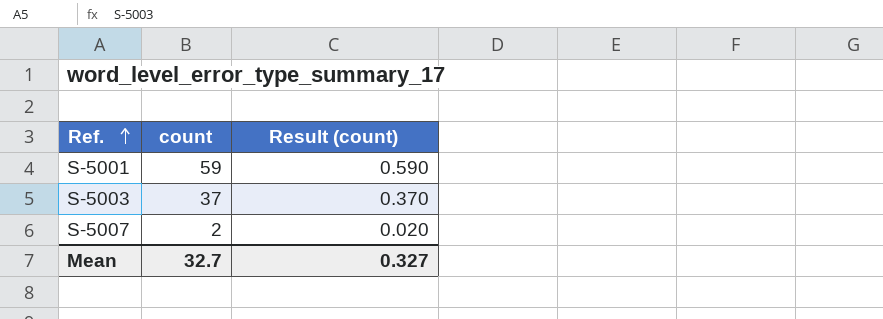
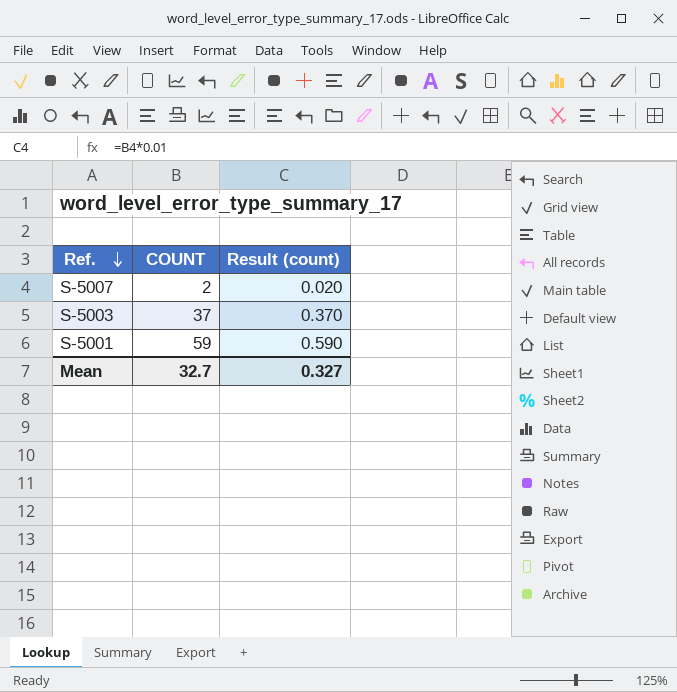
row order: Ref. ascending -> Ref. descending
column name: count -> COUNT

